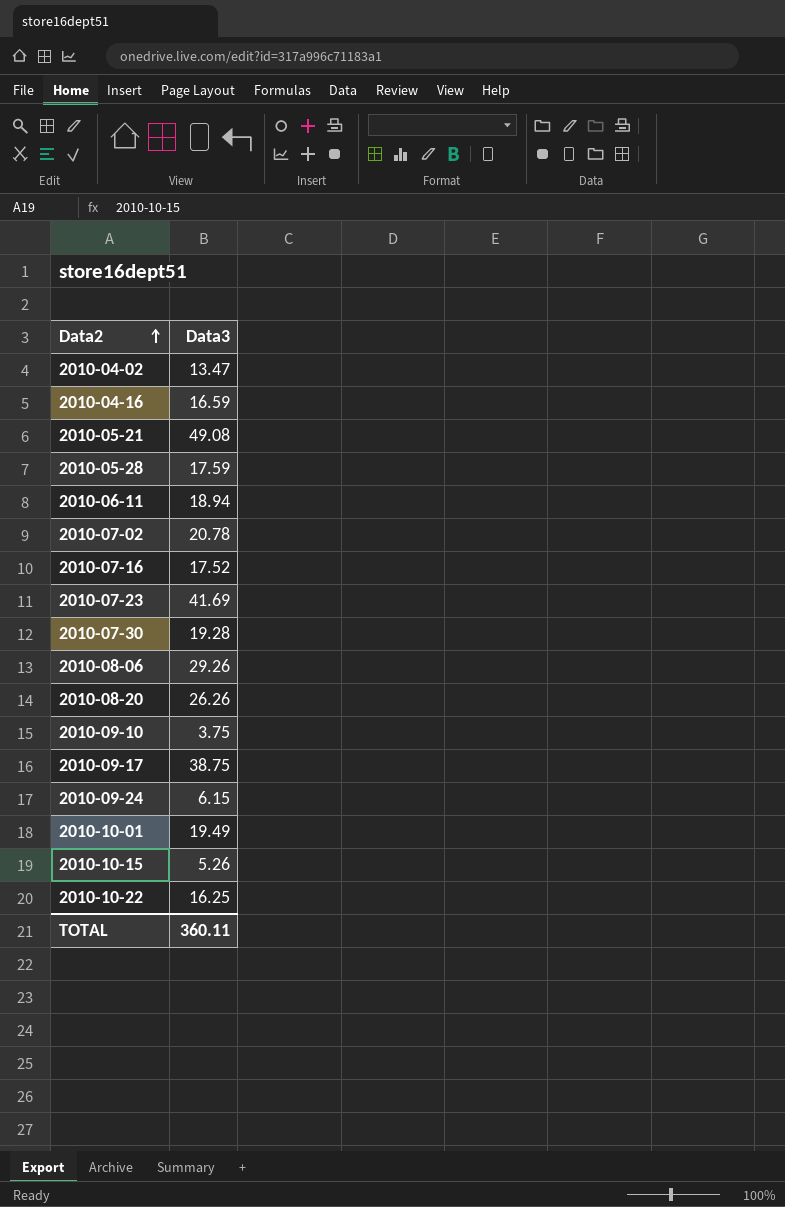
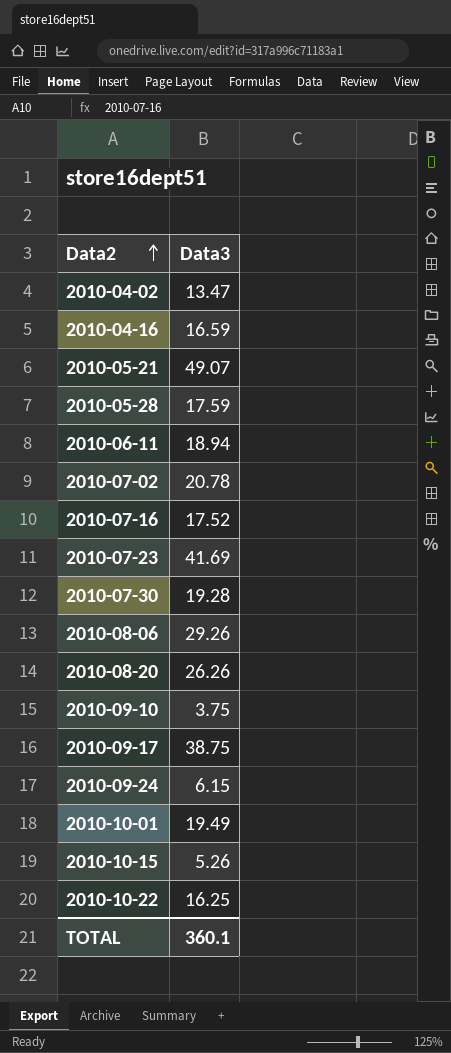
2010-05-21 | Data3: 49.08 -> 49.07
TOTAL | Data3: 360.11 -> 360.1

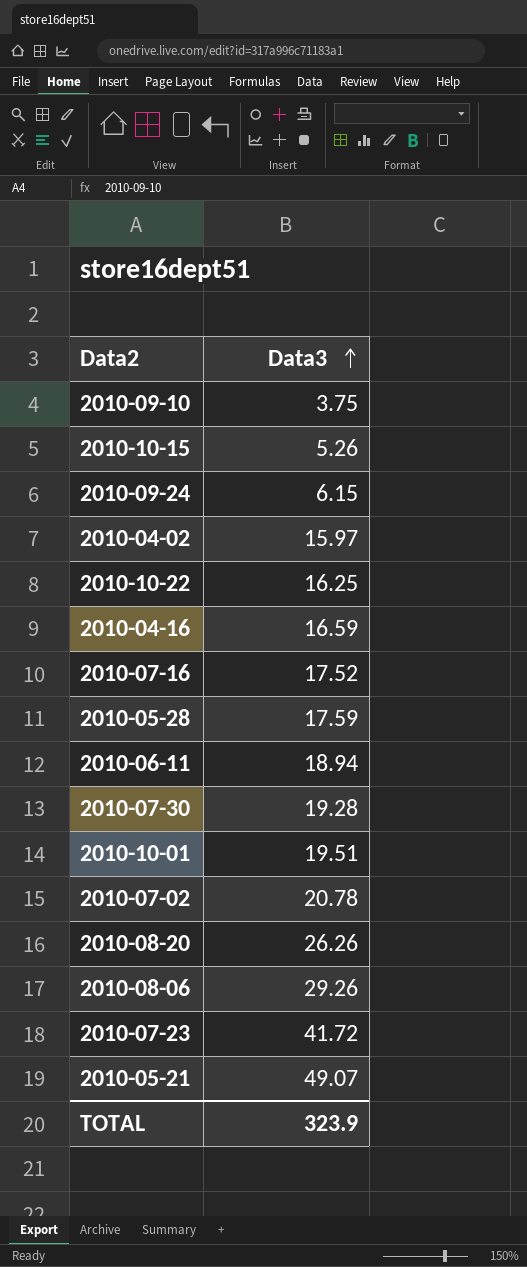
row order: Data2 ascending -> Data3 ascending
row 2010-09-17: 38.75 -> none
2010-04-02 | Data3: 13.47 -> 15.97
2010-10-01 | Data3: 19.49 -> 19.51
2010-07-23 | Data3: 41.69 -> 41.72
TOTAL | Data3: 360.1 -> 323.9

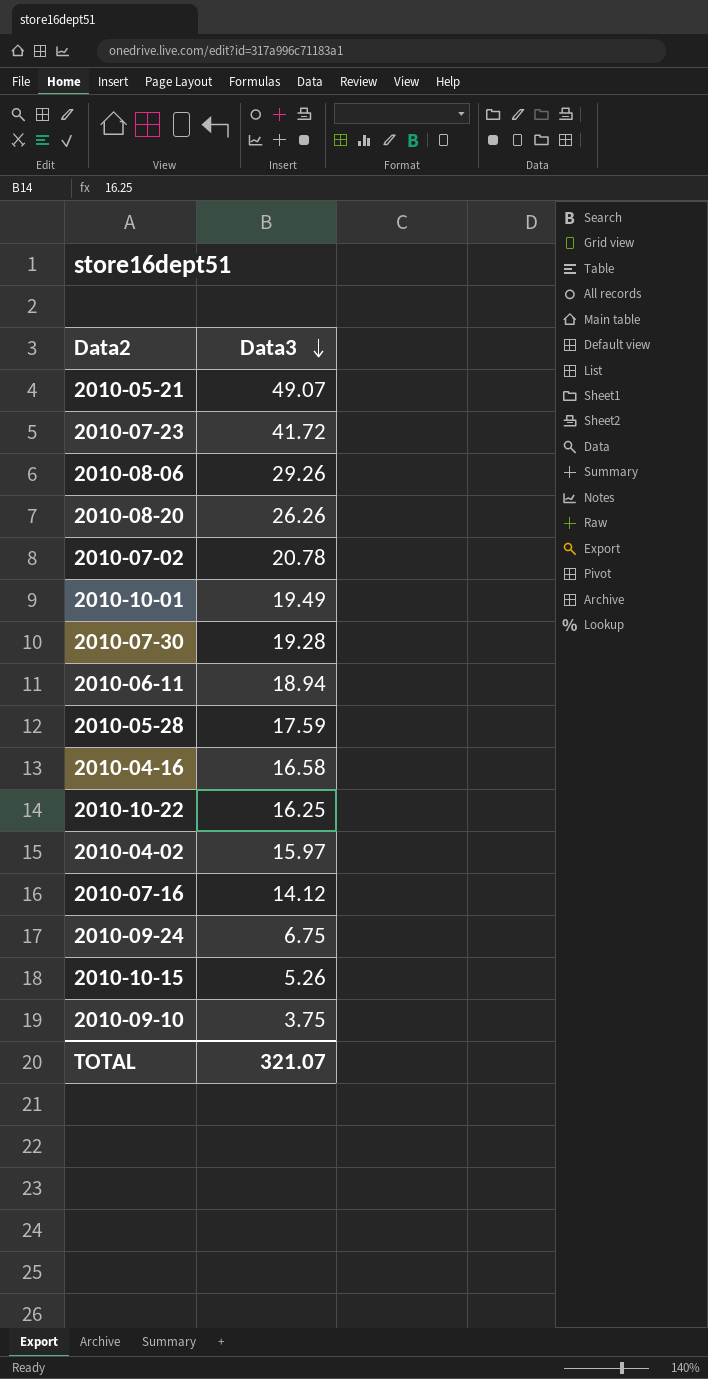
row order: Data3 ascending -> Data3 descending
2010-10-01 | Data3: 19.51 -> 19.49
2010-04-16 | Data3: 16.59 -> 16.58
2010-07-16 | Data3: 17.52 -> 14.12
2010-09-24 | Data3: 6.15 -> 6.75
TOTAL | Data3: 323.9 -> 321.07

